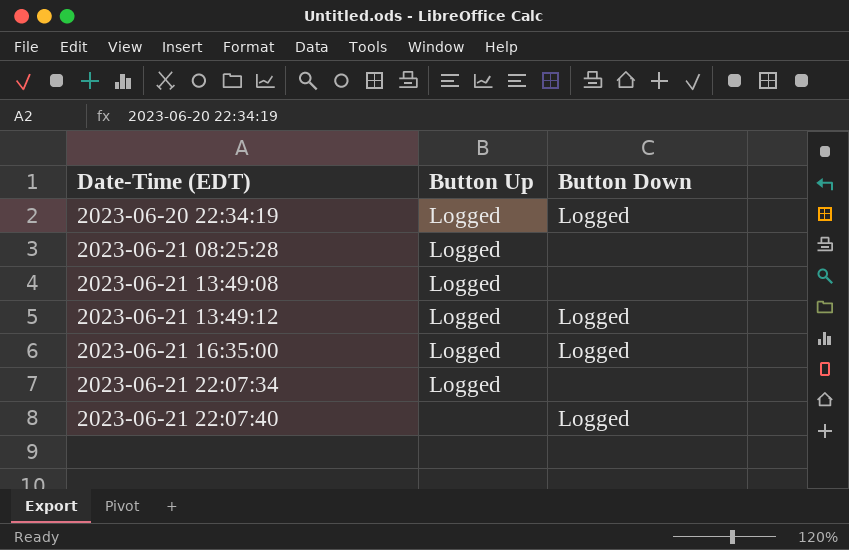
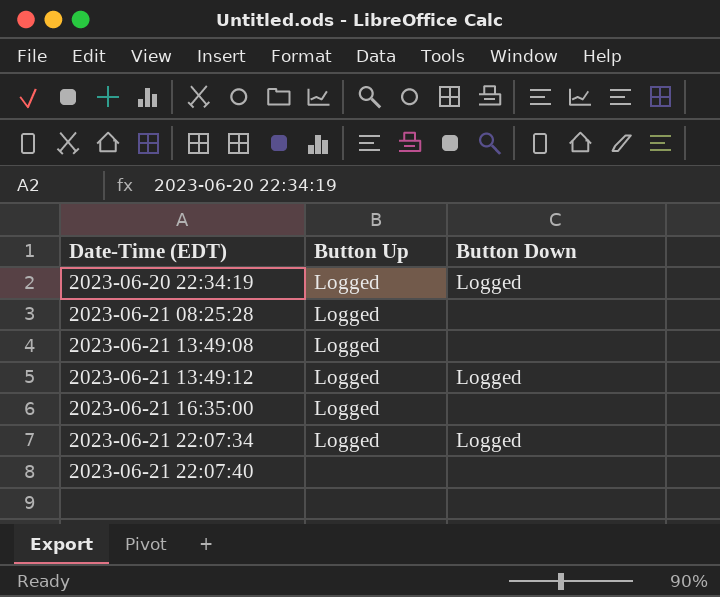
2023-06-21 16:35:00 | Button Down: Logged -> none
2023-06-21 22:07:34 | Button Down: none -> Logged
2023-06-21 22:07:40 | Button Down: Logged -> none

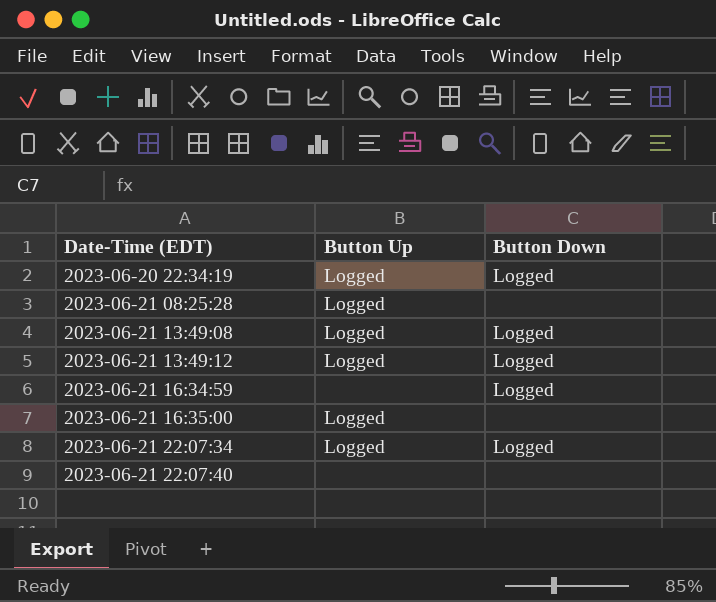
2023-06-21 13:49:08 | Button Down: none -> Logged
row 2023-06-21 16:34:59: none -> none | Logged

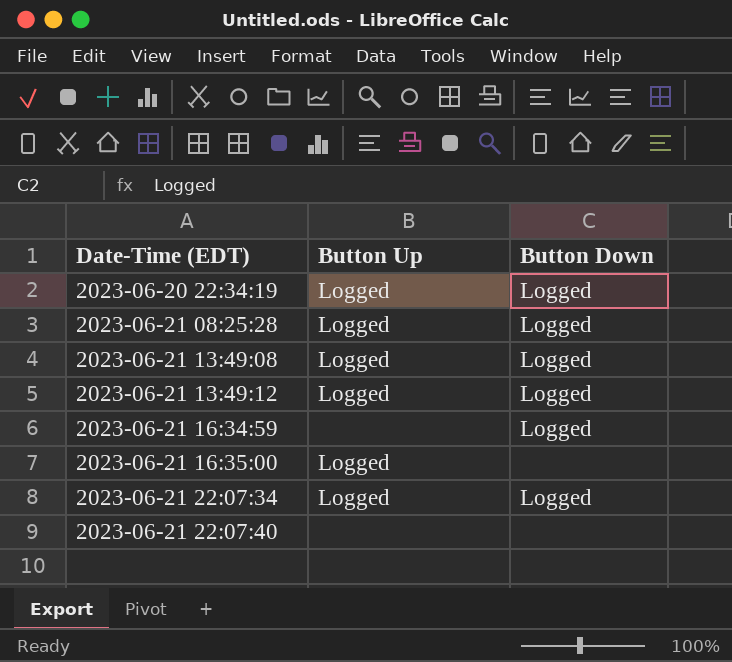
2023-06-21 08:25:28 | Button Down: none -> Logged

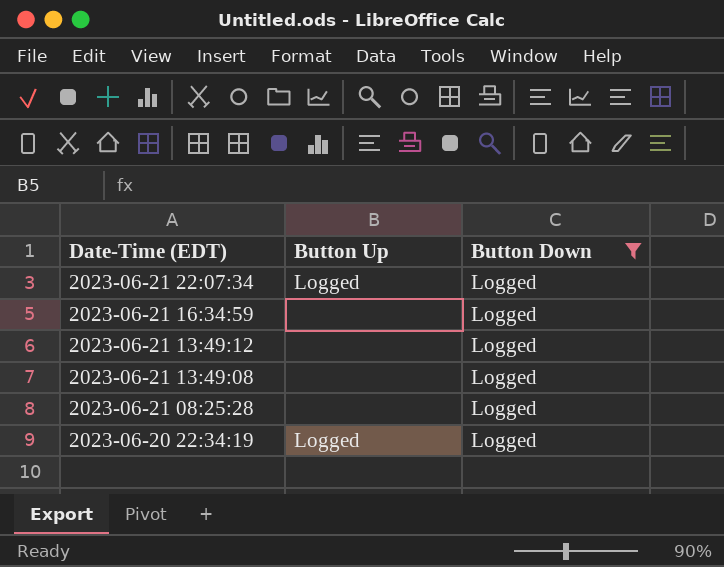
filter: none -> Button Down = Logged
row order: Date-Time (EDT) ascending -> Date-Time (EDT) descending
2023-06-21 13:49:12 | Button Up: Logged -> none
2023-06-21 13:49:08 | Button Up: Logged -> none
2023-06-21 08:25:28 | Button Up: Logged -> none

